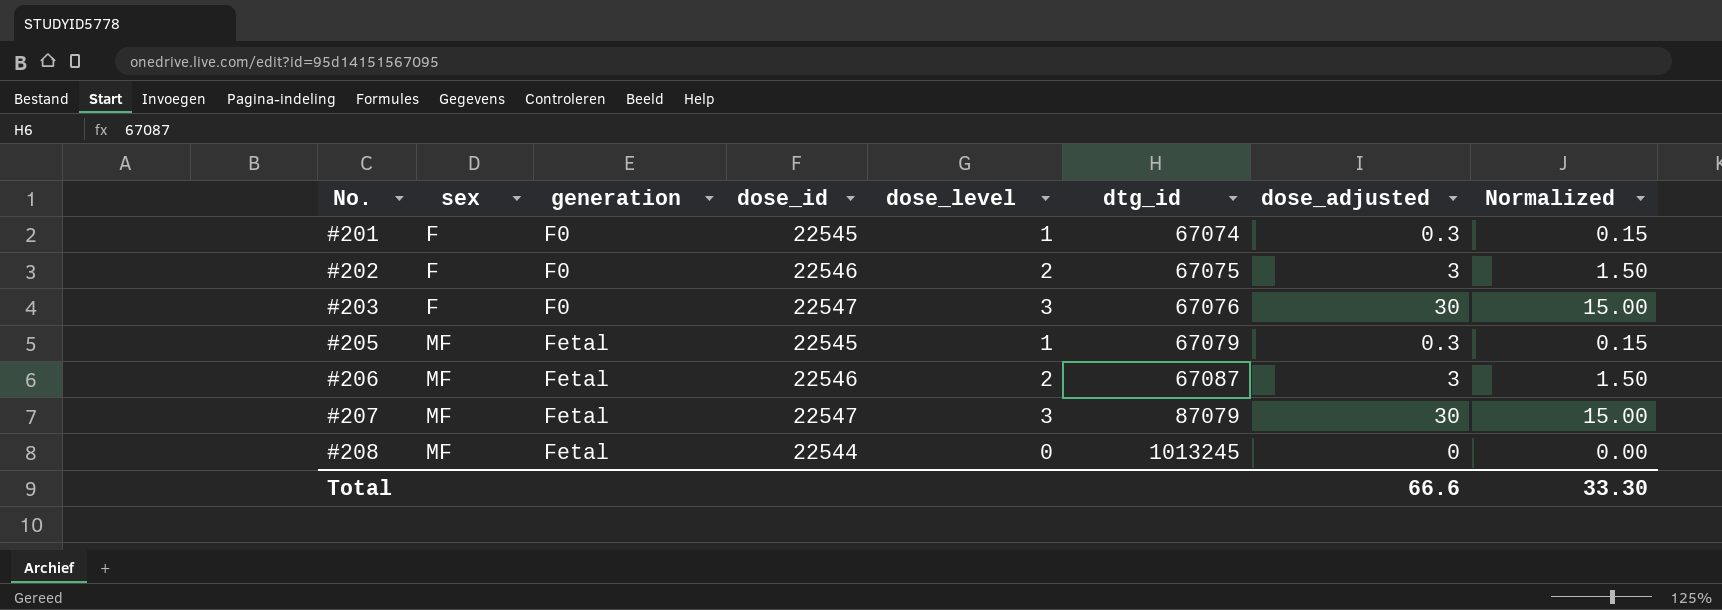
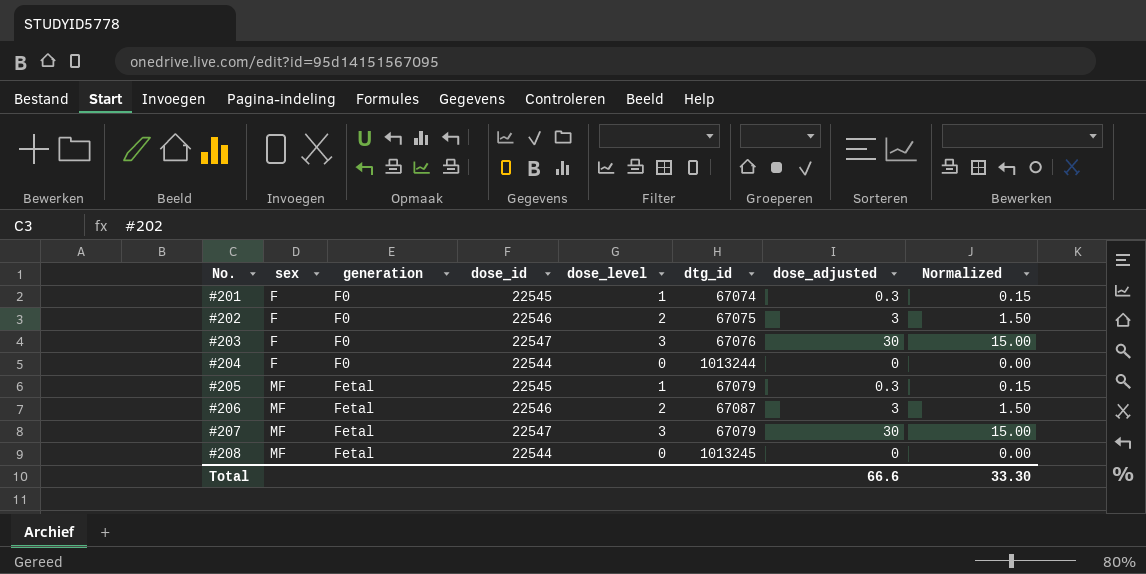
row #204: none -> F | F0 | 22544 | 0 | 1013244 | 0 | 0.00
#207 | dtg_id: 87079 -> 67079

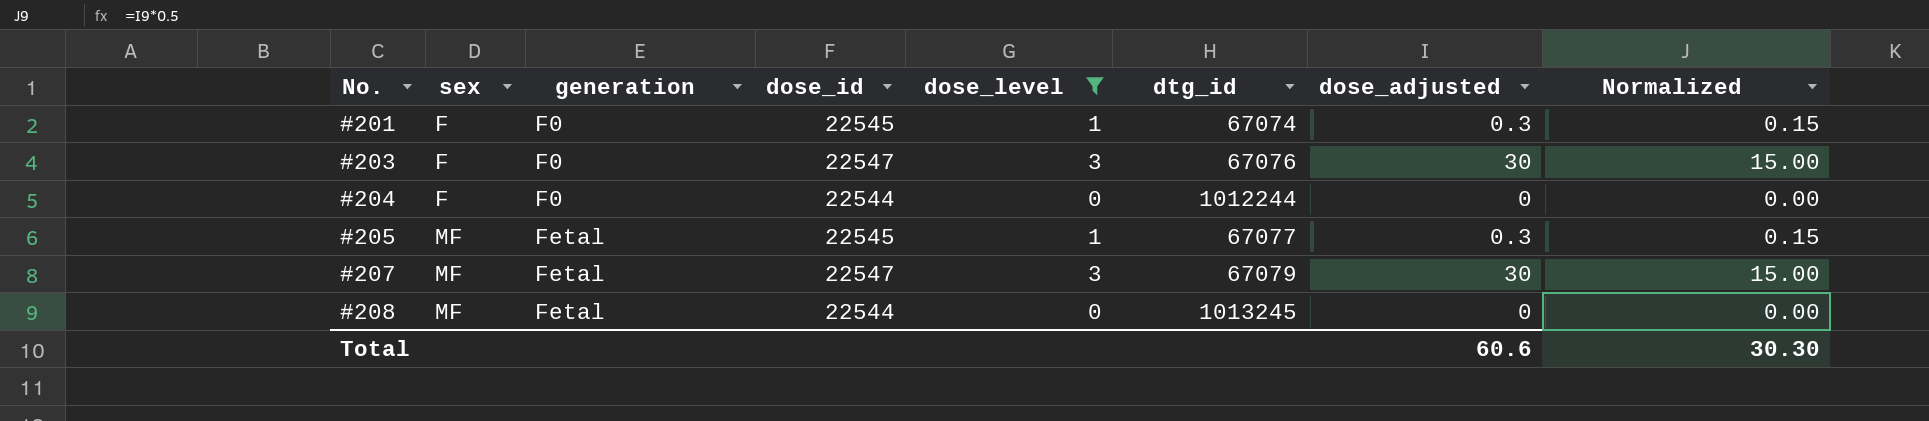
filter: none -> dose_level != 2
#204 | dtg_id: 1013244 -> 1012244
#205 | dtg_id: 67079 -> 67077
Total | dose_adjusted: 66.6 -> 60.6
Total | Normalized: 33.30 -> 30.30

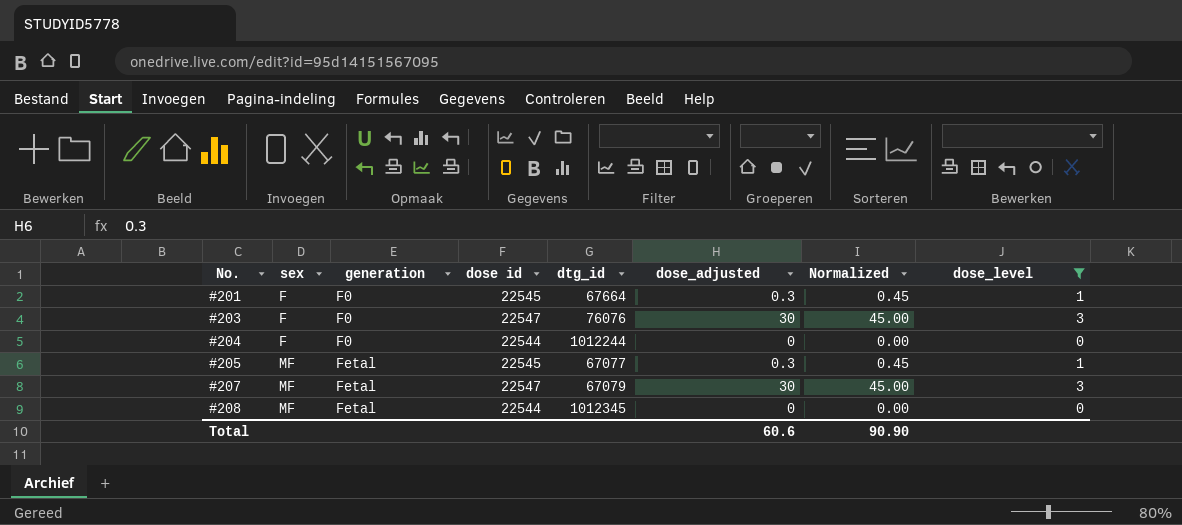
column name: dose_id -> dose id
column Normalized | formula: [dose_adjusted] * 0.5 -> [dose_adjusted] * 1.5
column dose_level | position: 5 -> 8
#201 | dtg_id: 67074 -> 67664
#203 | dtg_id: 67076 -> 76076
#208 | dtg_id: 1013245 -> 1012345
Total | Normalized: 30.30 -> 90.90

